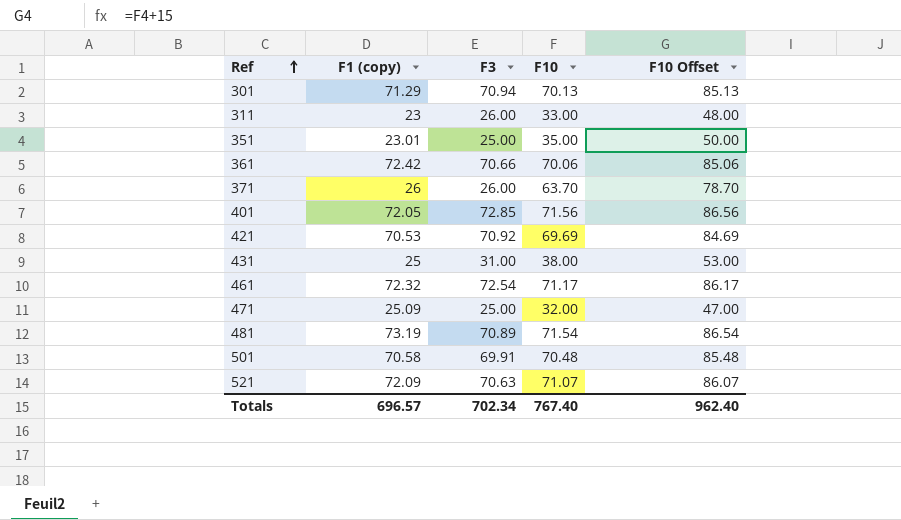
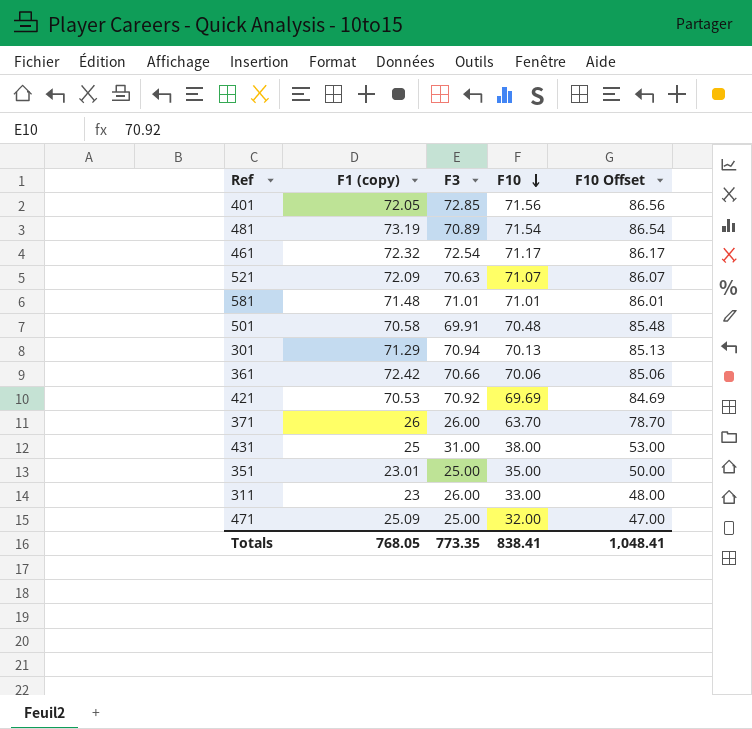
row order: Ref ascending -> F10 descending
row 581: none -> 71.48 | 71.01 | 71.01 | 86.01
Totals | F1 (copy): 696.57 -> 768.05
Totals | F3: 702.34 -> 773.35
Totals | F10: 767.40 -> 838.41
Totals | F10 Offset: 962.40 -> 1,048.41

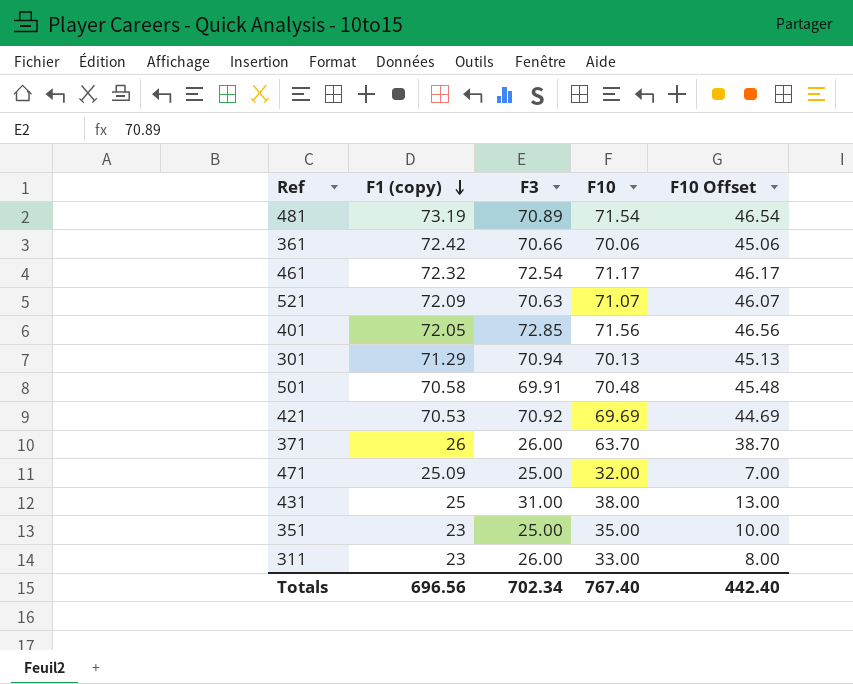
row order: F10 descending -> F1 (copy) descending
column F10 Offset | formula: [F10] + 15 -> [F10] - 25
row 581: 71.48 | 71.01 | 71.01 | 86.01 -> none
351 | F1 (copy): 23.01 -> 23
Totals | F1 (copy): 768.05 -> 696.56
Totals | F3: 773.35 -> 702.34
Totals | F10: 838.41 -> 767.40
Totals | F10 Offset: 1,048.41 -> 442.40

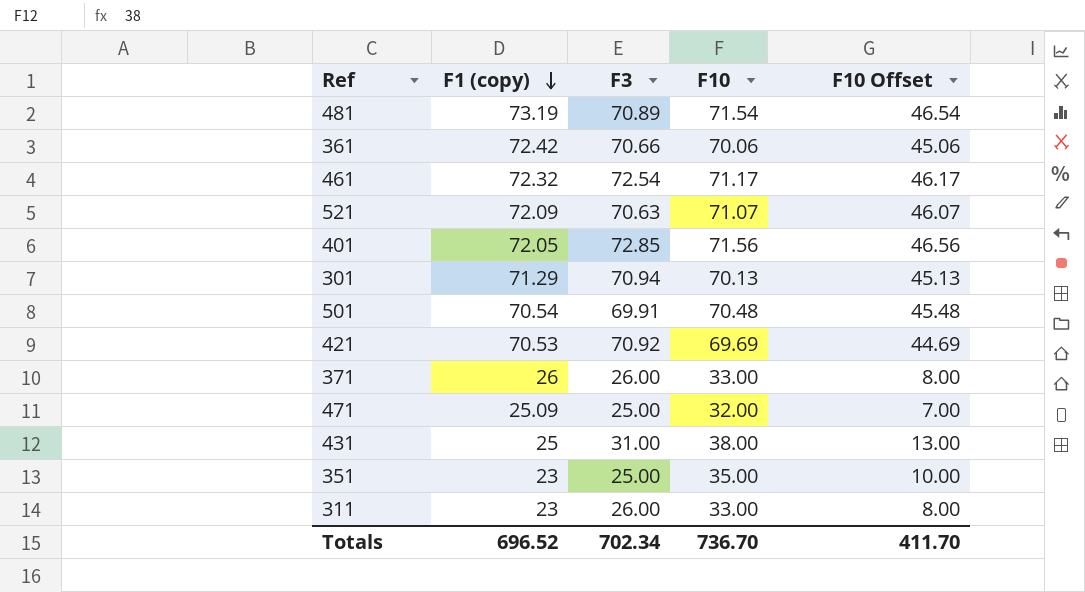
501 | F1 (copy): 70.58 -> 70.54
371 | F10: 63.70 -> 33.00
371 | F10 Offset: 38.70 -> 8.00
Totals | F1 (copy): 696.56 -> 696.52
Totals | F10: 767.40 -> 736.70
Totals | F10 Offset: 442.40 -> 411.70

